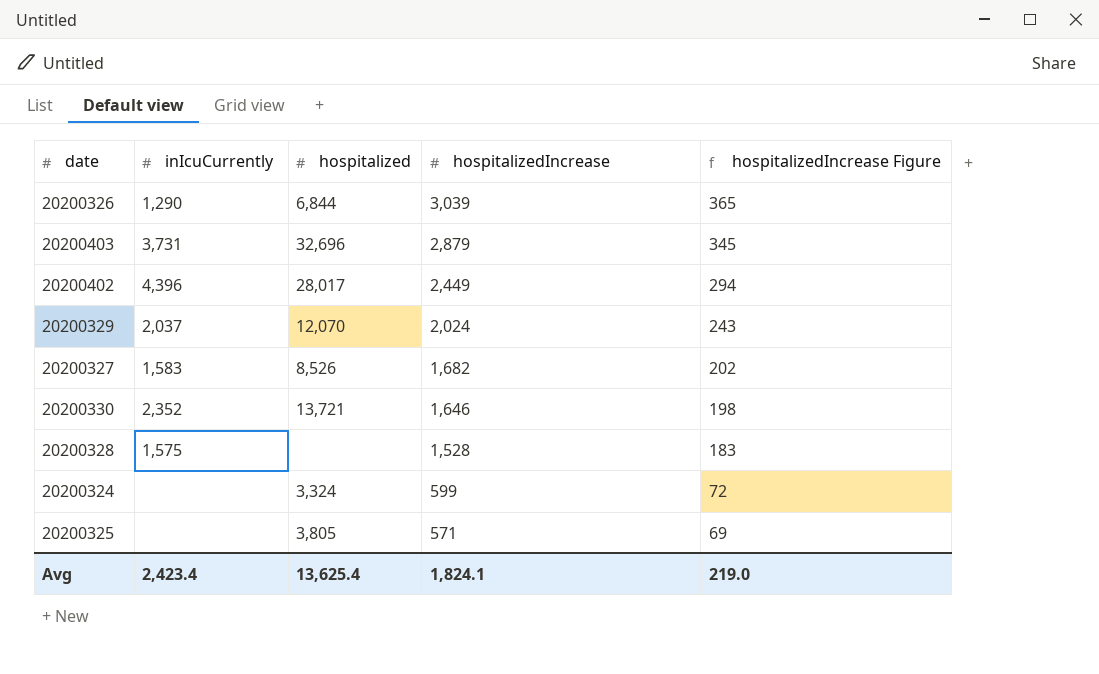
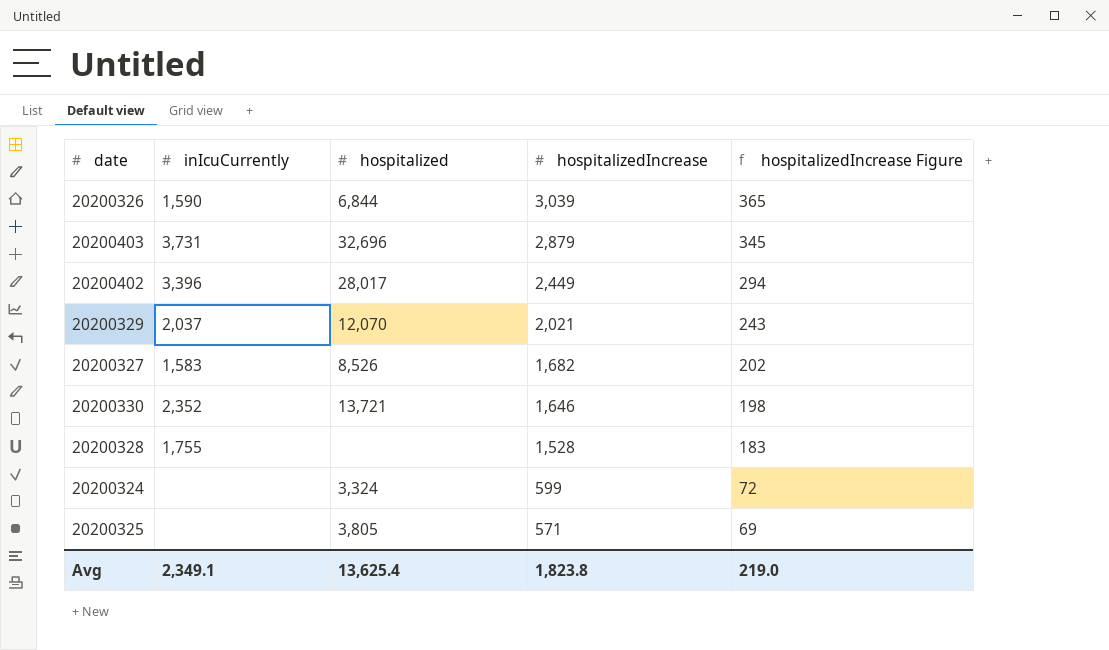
20200326 | inIcuCurrently: 1,290 -> 1,590
20200402 | inIcuCurrently: 4,396 -> 3,396
20200329 | hospitalizedIncrease: 2,024 -> 2,021
20200328 | inIcuCurrently: 1,575 -> 1,755
Avg | inIcuCurrently: 2,423.4 -> 2,349.1
Avg | hospitalizedIncrease: 1,824.1 -> 1,823.8

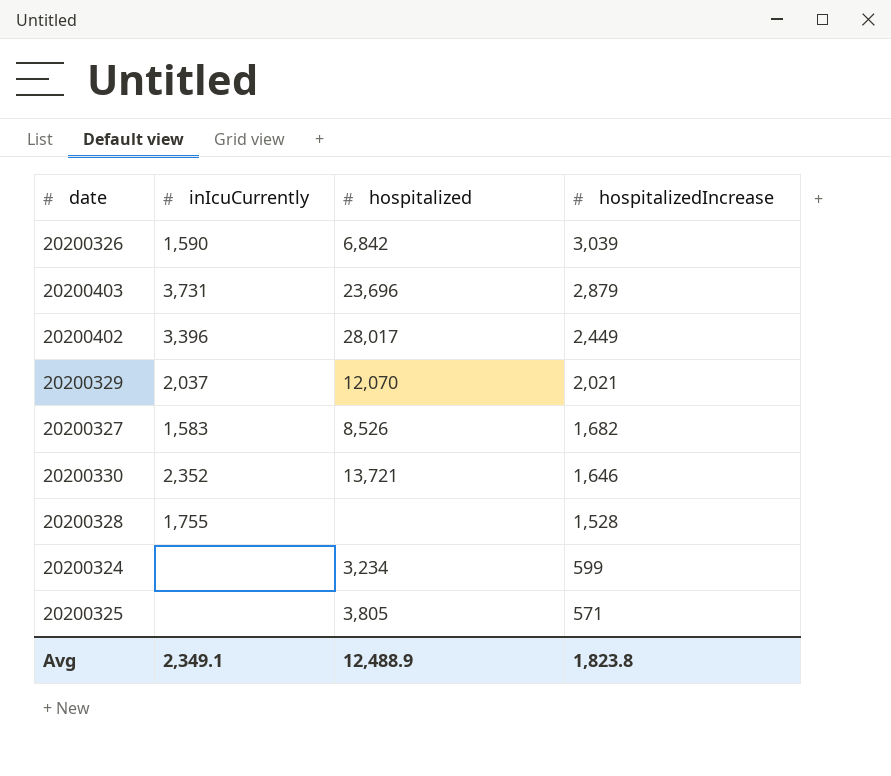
column hospitalizedIncrease Figure | formula: [hospitalizedIncrease] * 0.12 -> none
20200326 | hospitalized: 6,844 -> 6,842
20200403 | hospitalized: 32,696 -> 23,696
20200324 | hospitalized: 3,324 -> 3,234
Avg | hospitalized: 13,625.4 -> 12,488.9

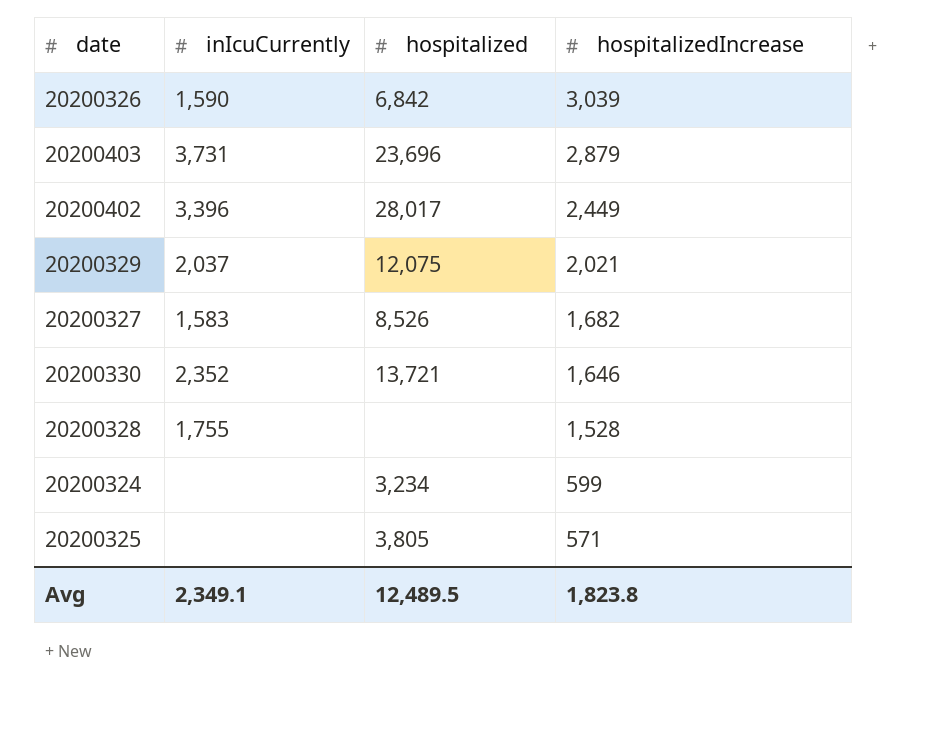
20200329 | hospitalized: 12,070 -> 12,075
Avg | hospitalized: 12,488.9 -> 12,489.5

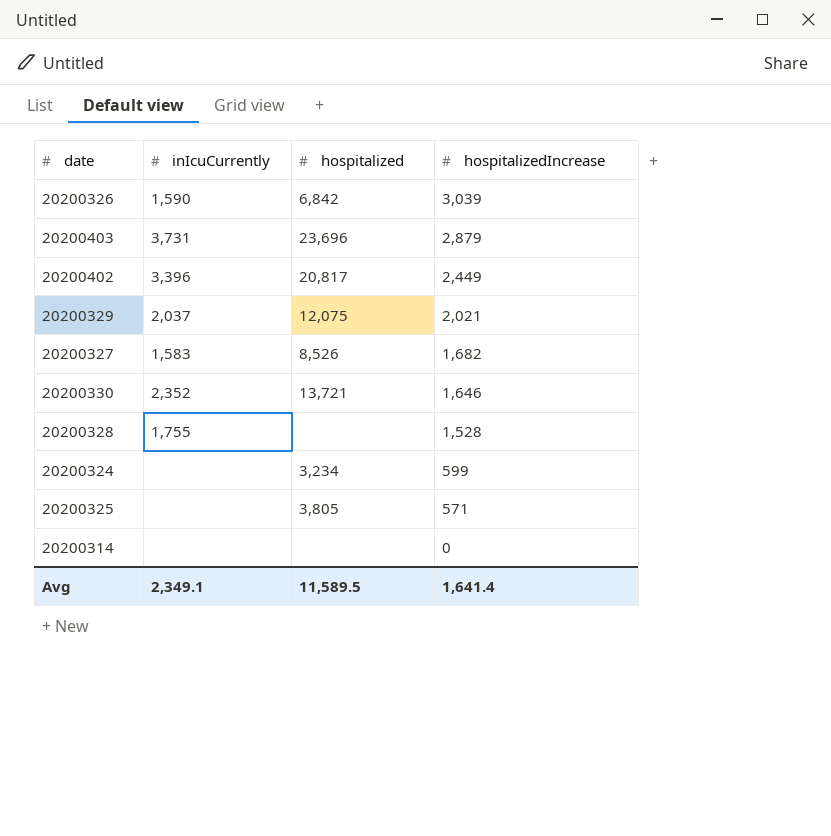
20200402 | hospitalized: 28,017 -> 20,817
row 20200314: none -> none | none | 0
Avg | hospitalized: 12,489.5 -> 11,589.5
Avg | hospitalizedIncrease: 1,823.8 -> 1,641.4

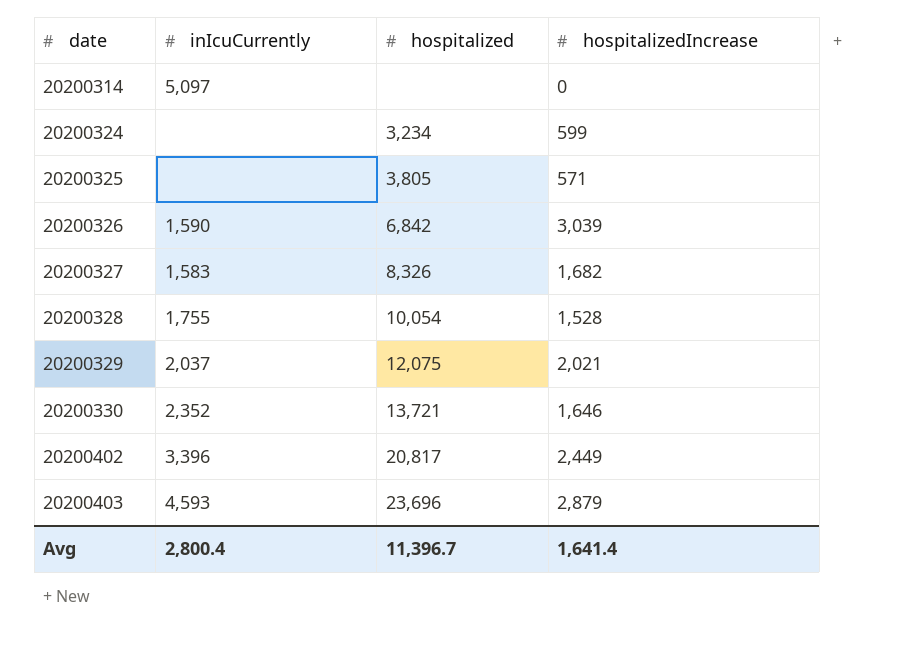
row order: hospitalizedIncrease descending -> date ascending
20200314 | inIcuCurrently: none -> 5,097
20200327 | hospitalized: 8,526 -> 8,326
20200328 | hospitalized: none -> 10,054
20200403 | inIcuCurrently: 3,731 -> 4,593
Avg | inIcuCurrently: 2,349.1 -> 2,800.4
Avg | hospitalized: 11,589.5 -> 11,396.7

